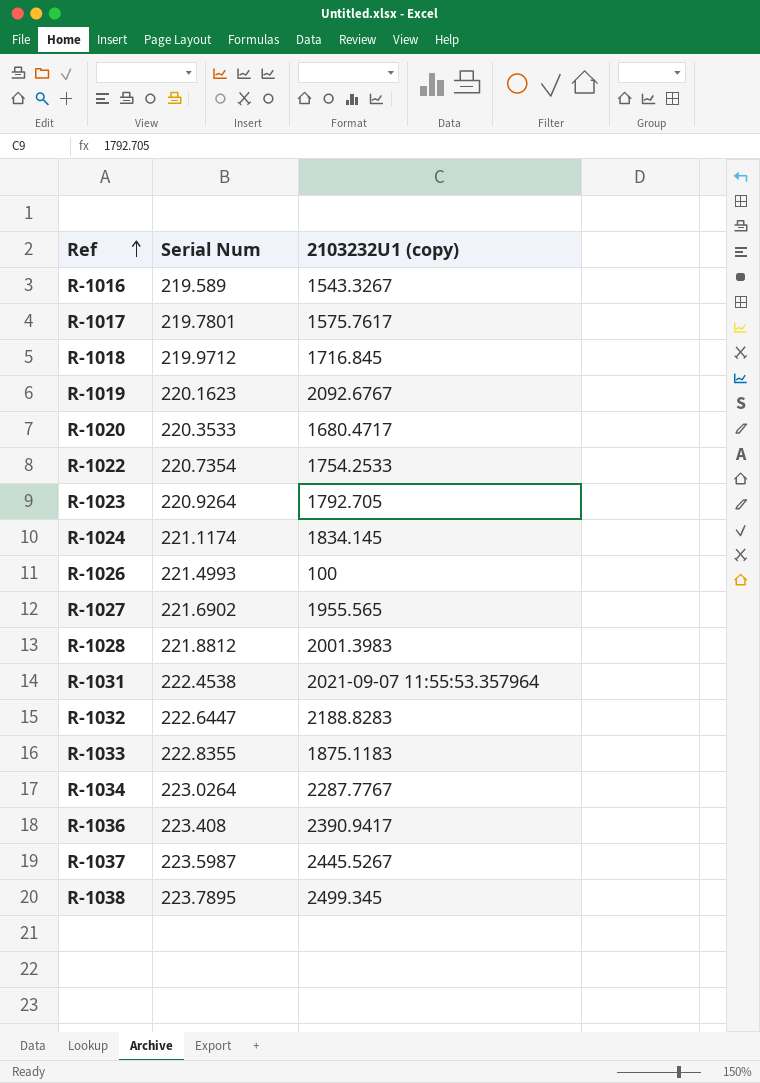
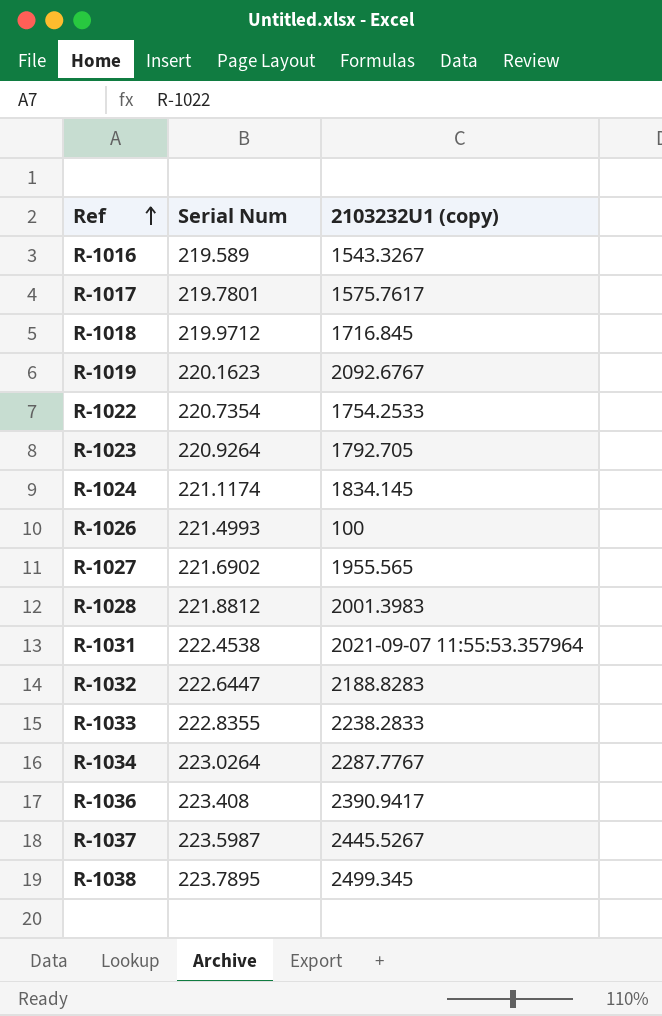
row R-1020: 220.3533 | 1680.4717 -> none
R-1033 | 2103232U1 (copy): 1875.1183 -> 2238.2833

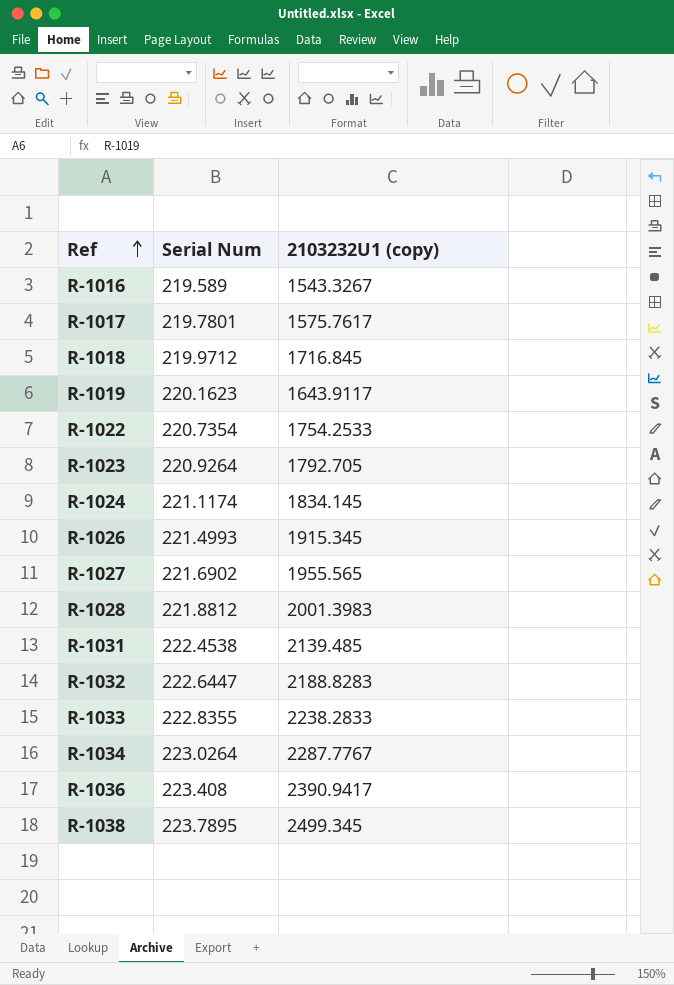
row R-1037: 223.5987 | 2445.5267 -> none
R-1019 | 2103232U1 (copy): 2092.6767 -> 1643.9117
R-1026 | 2103232U1 (copy): 100 -> 1915.345
R-1031 | 2103232U1 (copy): 2021-09-07 11:55:53.357964 -> 2139.485

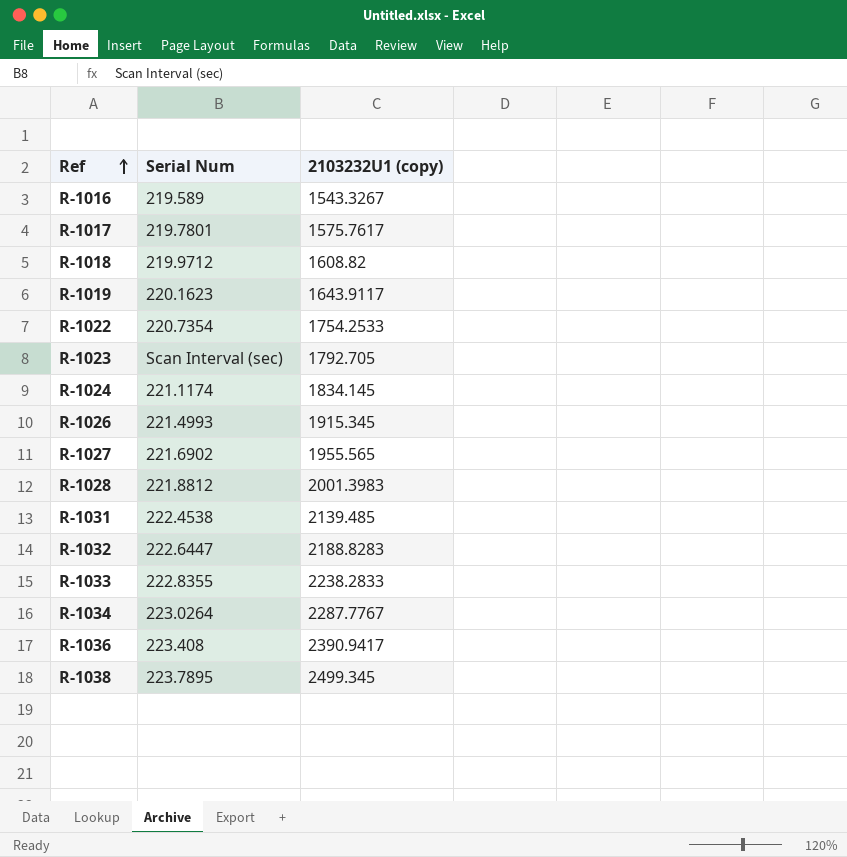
R-1018 | 2103232U1 (copy): 1716.845 -> 1608.82
R-1023 | Serial Num: 220.9264 -> Scan Interval (sec)

